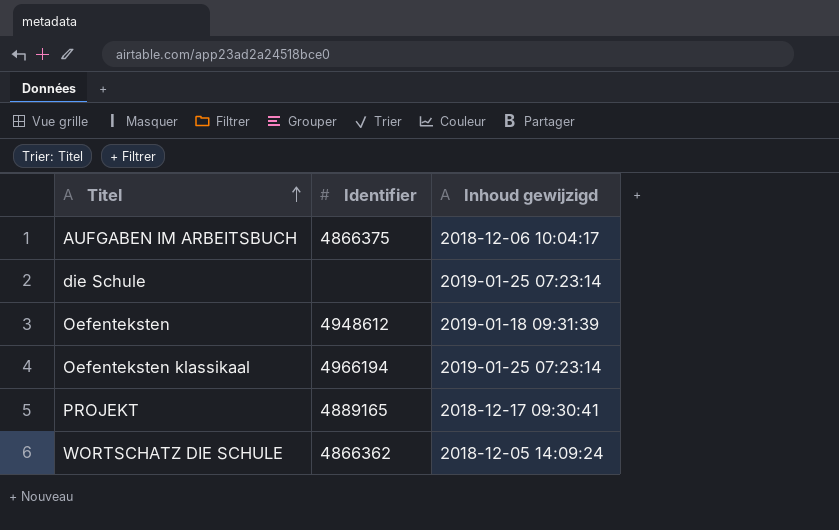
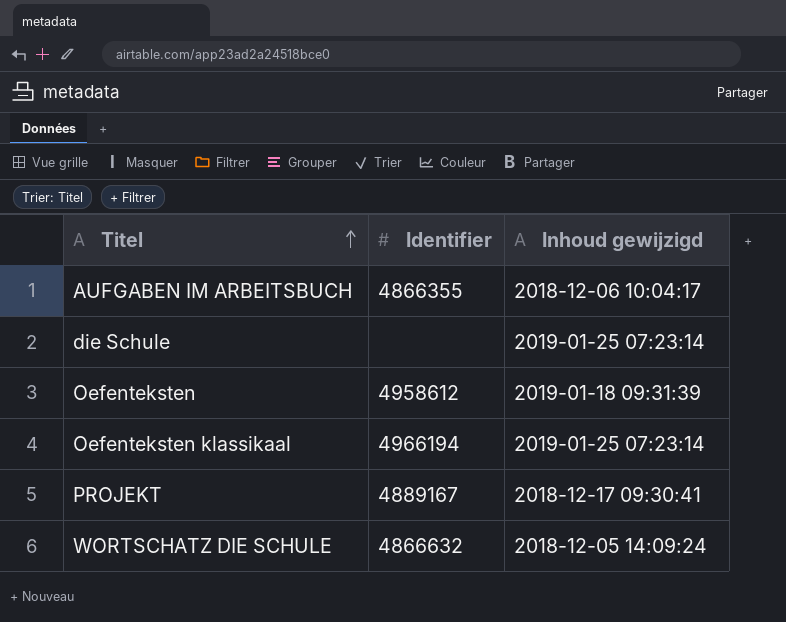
AUFGABEN IM ARBEITSBUCH | Identifier: 4866375 -> 4866355
Oefenteksten | Identifier: 4948612 -> 4958612
PROJEKT | Identifier: 4889165 -> 4889167
WORTSCHATZ DIE SCHULE | Identifier: 4866362 -> 4866632

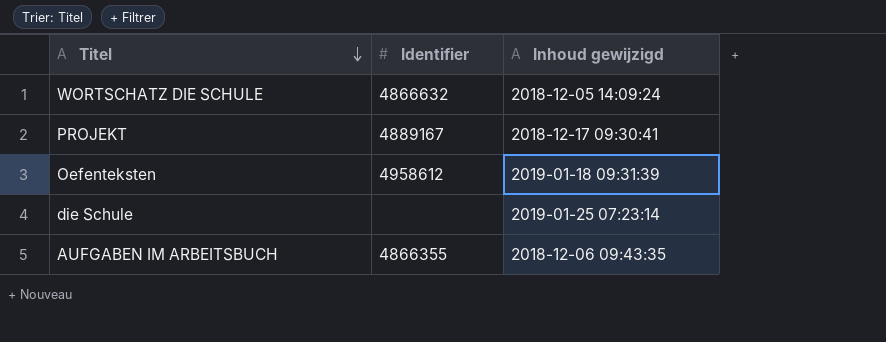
row order: Titel ascending -> Titel descending
row Oefenteksten klassikaal: 4966194 | 2019-01-25 07:23:14 -> none
AUFGABEN IM ARBEITSBUCH | Inhoud gewijzigd: 2018-12-06 10:04:17 -> 2018-12-06 09:43:35

